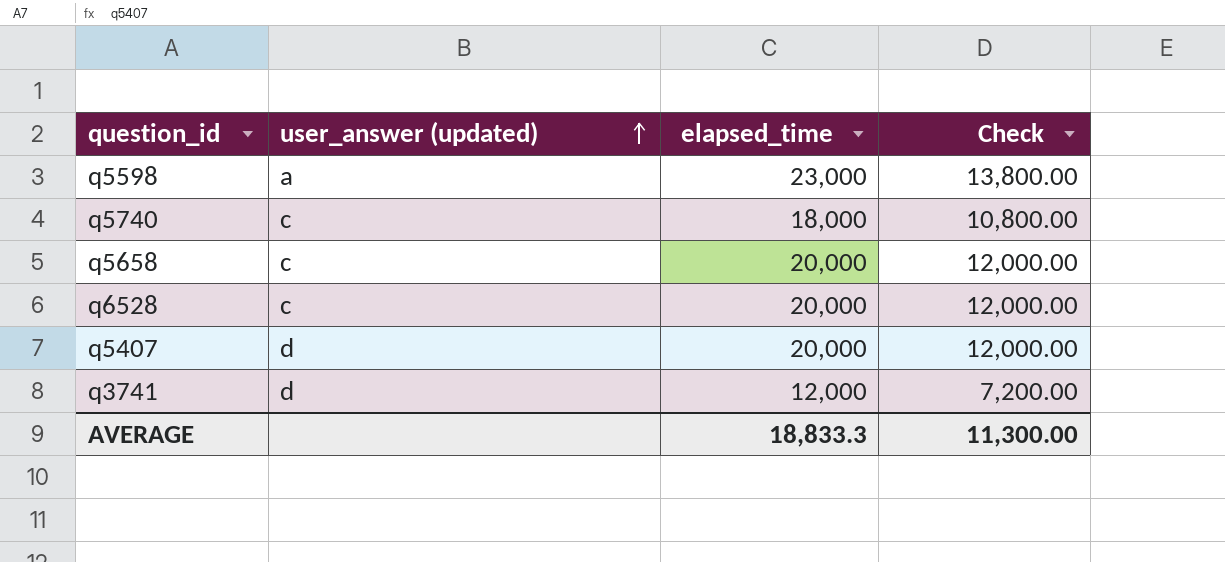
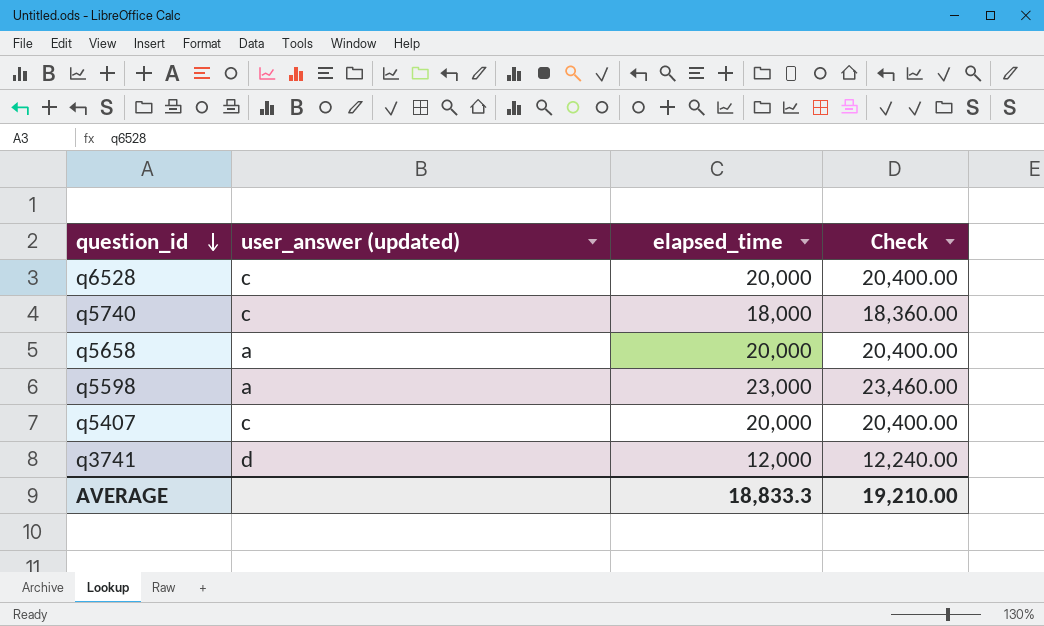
row order: user_answer (updated) ascending -> question_id descending
column Check | formula: [elapsed_time] * 0.6 -> [elapsed_time] * 1.02
q5658 | user_answer (updated): c -> a
q5407 | user_answer (updated): d -> c
AVERAGE | Check: 11,300.00 -> 19,210.00

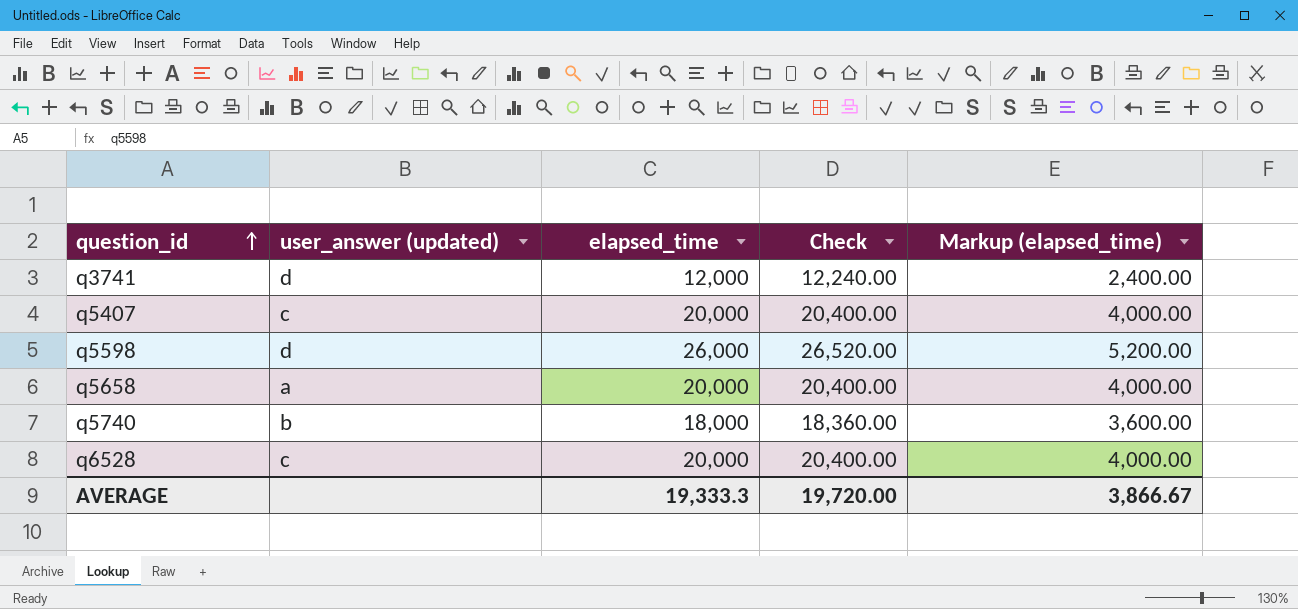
row order: question_id descending -> question_id ascending
column Markup (elapsed_time) | formula: none -> [elapsed_time] * 0.2
q5598 | user_answer (updated): a -> d
q5598 | elapsed_time: 23,000 -> 26,000
q5598 | Check: 23,460.00 -> 26,520.00
q5740 | user_answer (updated): c -> b
AVERAGE | elapsed_time: 18,833.3 -> 19,333.3
AVERAGE | Check: 19,210.00 -> 19,720.00

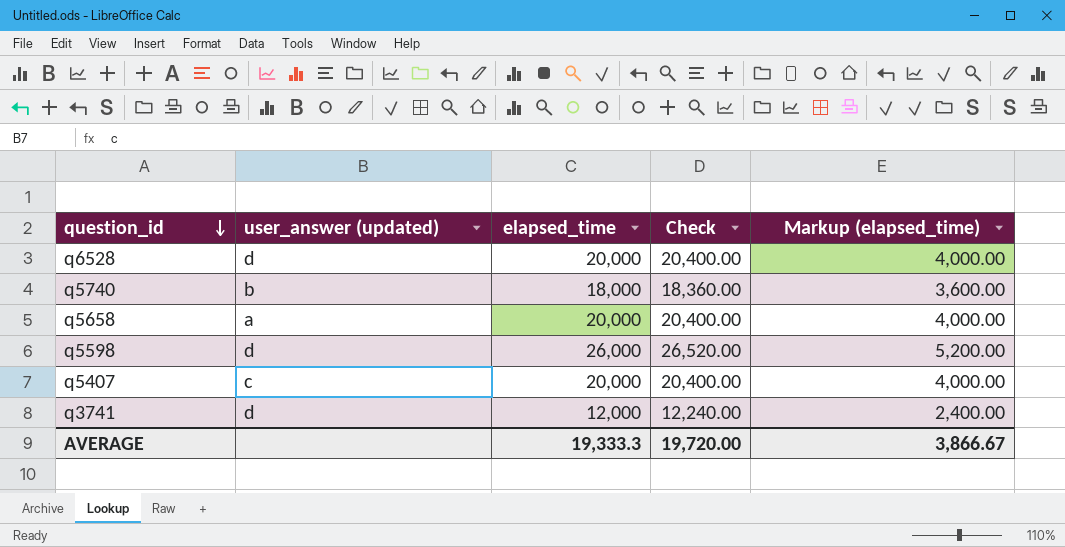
row order: question_id ascending -> question_id descending
q6528 | user_answer (updated): c -> d

